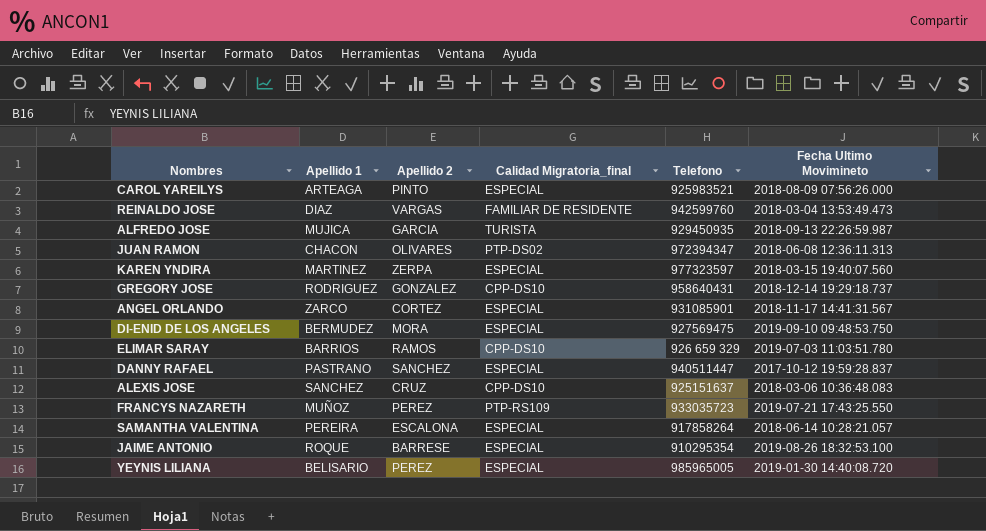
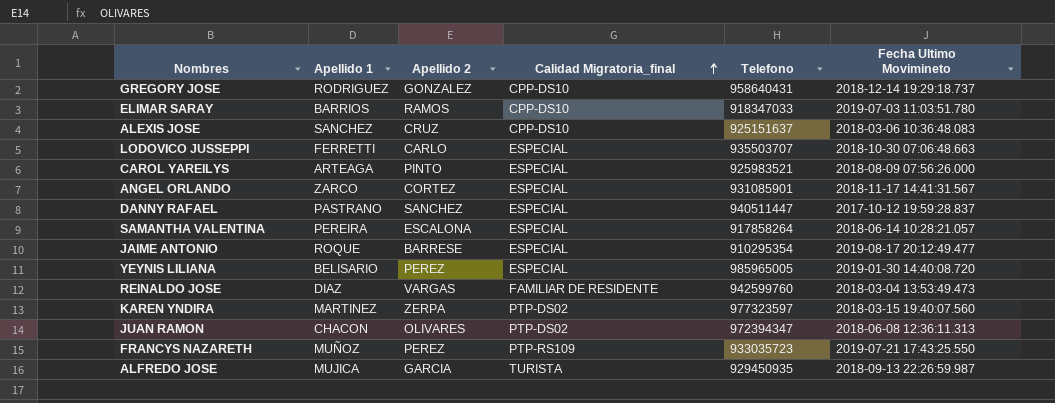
row order: none -> Calidad Migratoria_final ascending
row DI-ENID DE LOS ANGELES: BERMUDEZ | MORA | ESPECIAL | 927569475 | 2019-09-10 09:48:53.750 -> none
ELIMAR SARAY | Telefono: 926 659 329 -> 918347033
row LODOVICO JUSSEPPI: none -> FERRETTI | CARLO | ESPECIAL | 935503707 | 2018-10-30 07:06:48.663
JAIME ANTONIO | Fecha Ultimo Movimineto: 2019-08-26 18:32:53.100 -> 2019-08-17 20:12:49.477
KAREN YNDIRA | Calidad Migratoria_final: ESPECIAL -> PTP-DS02

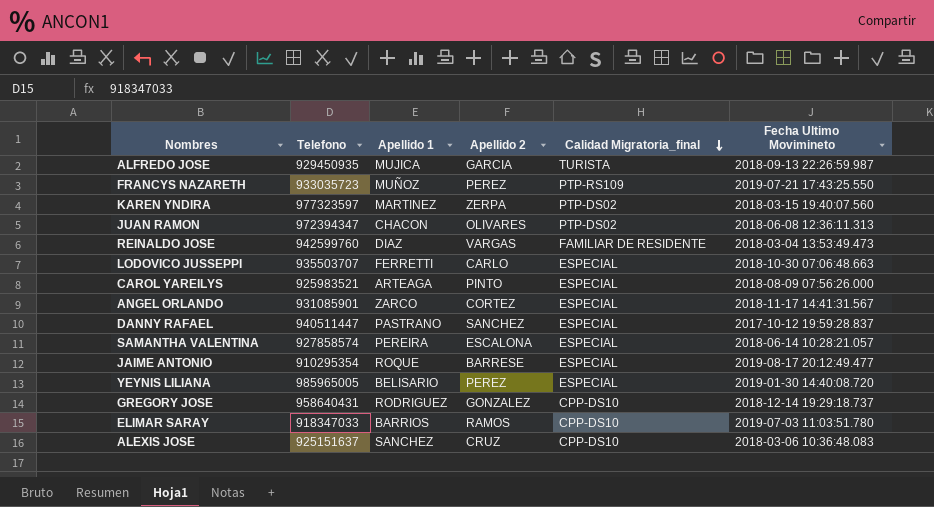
row order: Calidad Migratoria_final ascending -> Calidad Migratoria_final descending
column Telefono | position: 5 -> 2
SAMANTHA VALENTINA | Telefono: 917858264 -> 927858574

